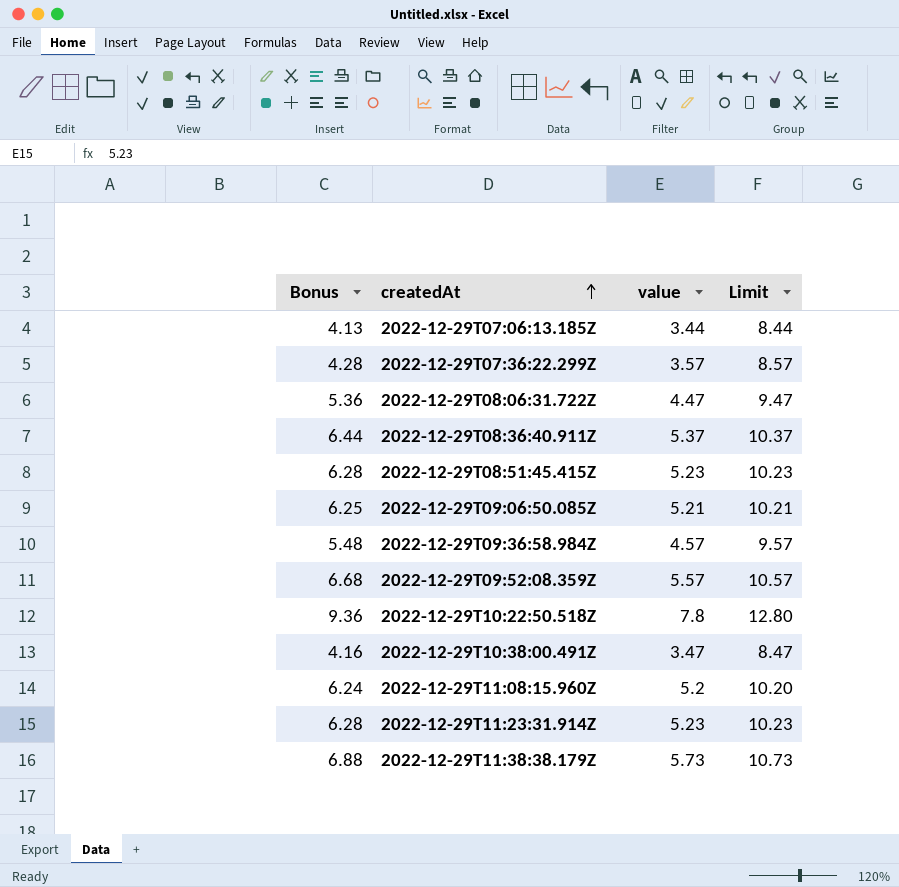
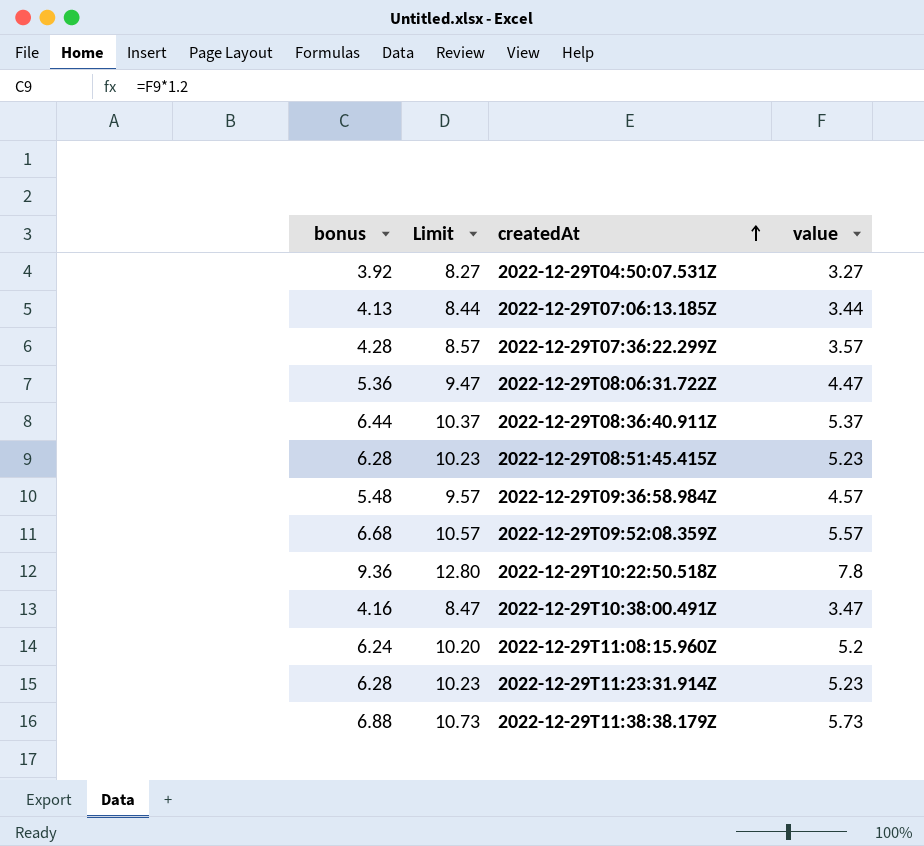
column name: Bonus -> bonus
column Limit | position: 4 -> 2
row 2022-12-29T09:06:50.085Z: 6.25 | 5.21 | 10.21 -> none
row 2022-12-29T04:50:07.531Z: none -> 3.92 | 8.27 | 3.27

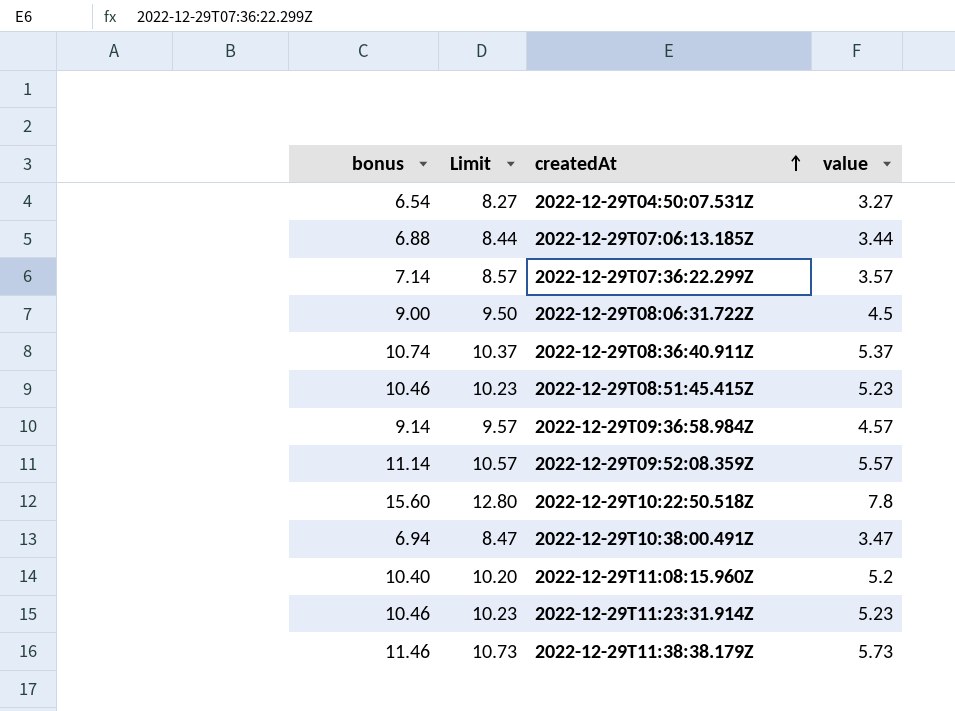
column bonus | formula: [value] * 1.2 -> [value] * 2
2022-12-29T08:06:31.722Z | Limit: 9.47 -> 9.50
2022-12-29T08:06:31.722Z | value: 4.47 -> 4.5

